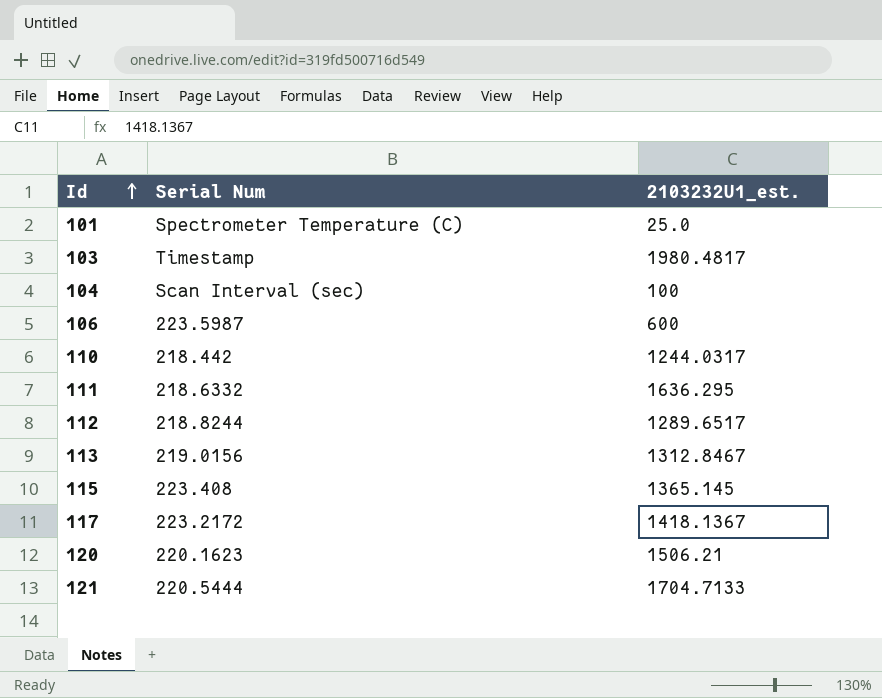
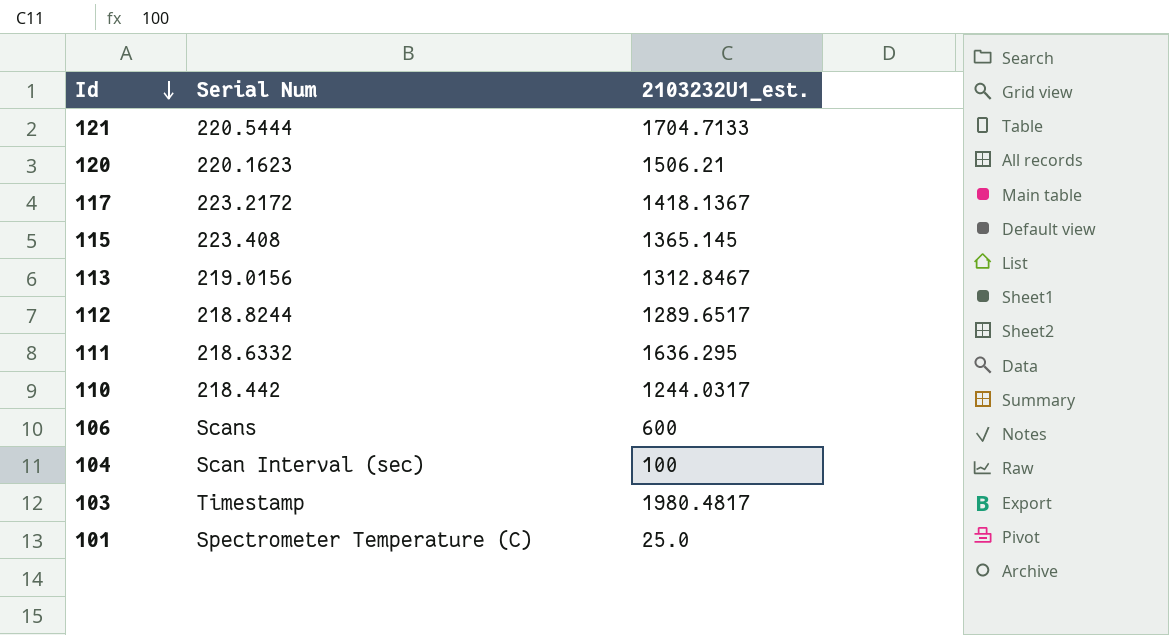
row order: Id ascending -> Id descending
106 | Serial Num: 223.5987 -> Scans

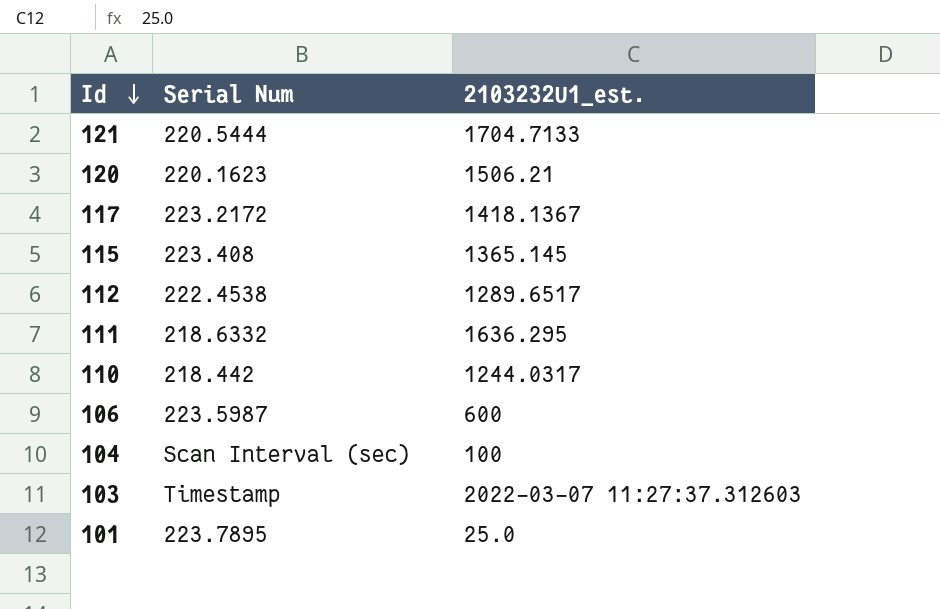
row 113: 219.0156 | 1312.8467 -> none
112 | Serial Num: 218.8244 -> 222.4538
106 | Serial Num: Scans -> 223.5987
103 | 2103232U1_est.: 1980.4817 -> 2022-03-07 11:27:37.312603
101 | Serial Num: Spectrometer Temperature (C) -> 223.7895

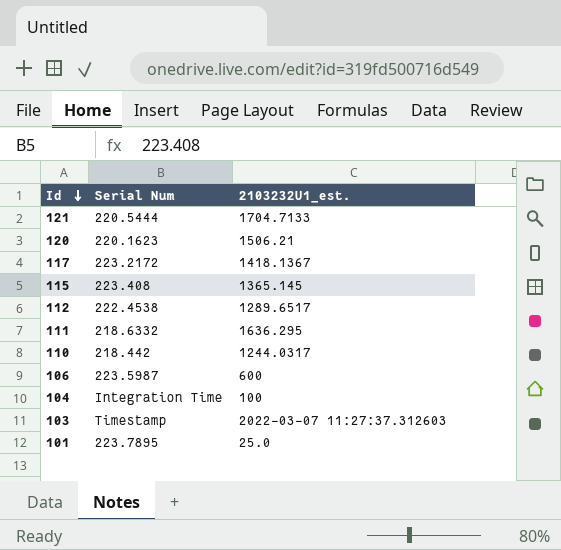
104 | Serial Num: Scan Interval (sec) -> Integration Time

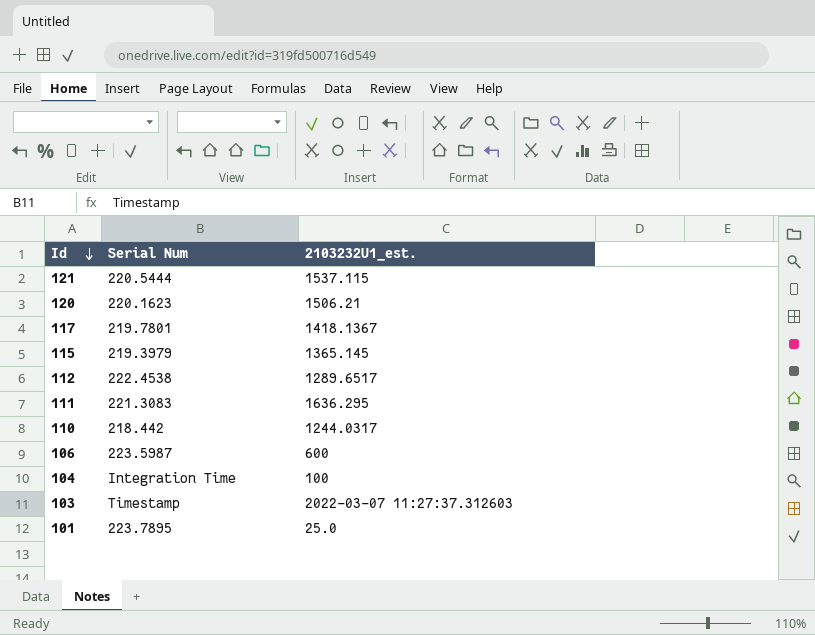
121 | 2103232U1_est.: 1704.7133 -> 1537.115
117 | Serial Num: 223.2172 -> 219.7801
115 | Serial Num: 223.408 -> 219.3979
111 | Serial Num: 218.6332 -> 221.3083

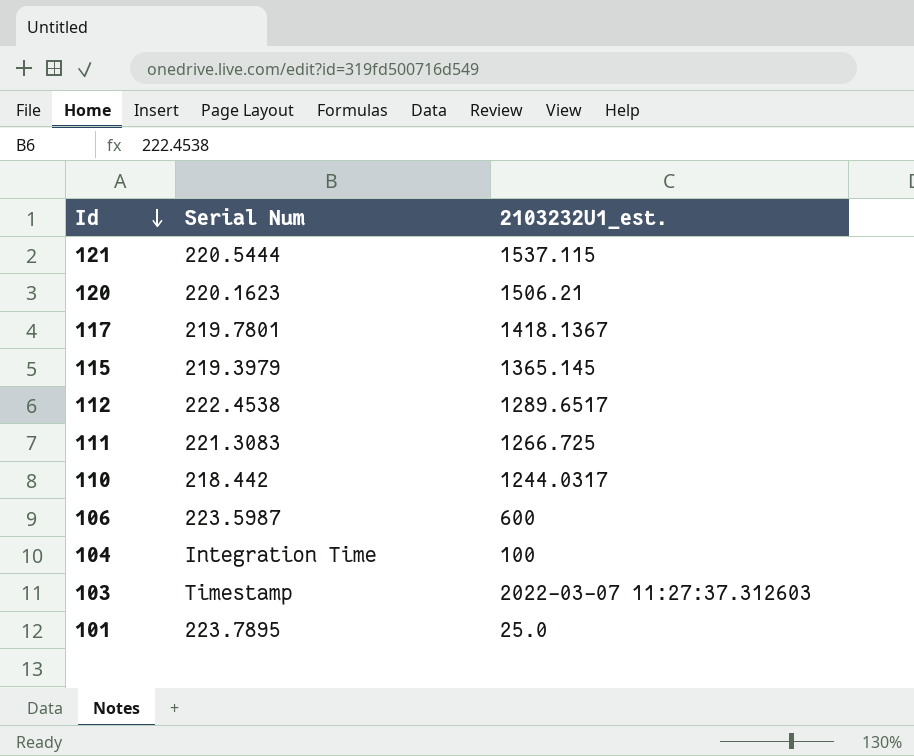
111 | 2103232U1_est.: 1636.295 -> 1266.725

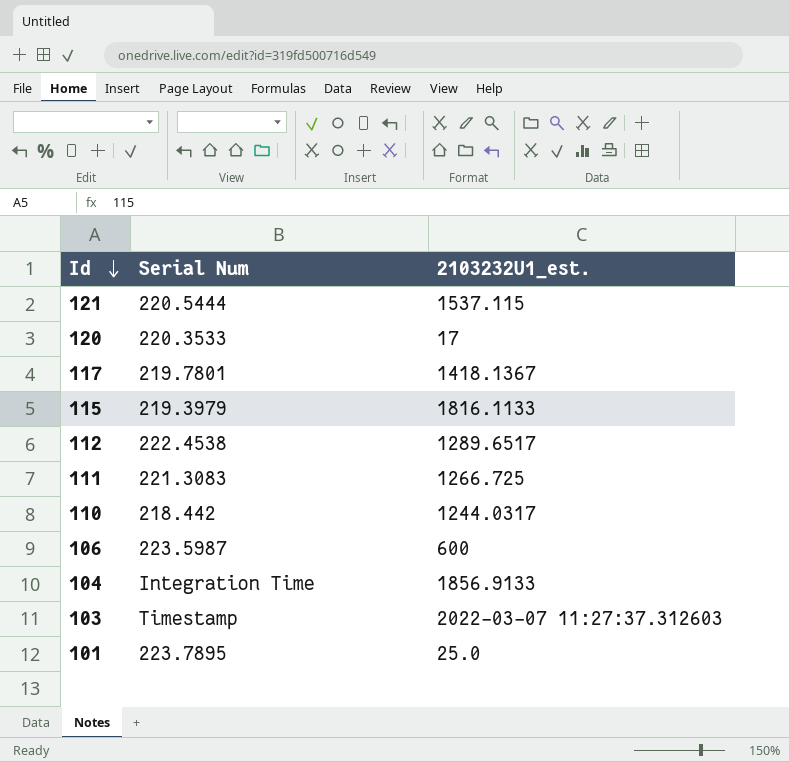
120 | Serial Num: 220.1623 -> 220.3533
120 | 2103232U1_est.: 1506.21 -> 17
115 | 2103232U1_est.: 1365.145 -> 1816.1133
104 | 2103232U1_est.: 100 -> 1856.9133

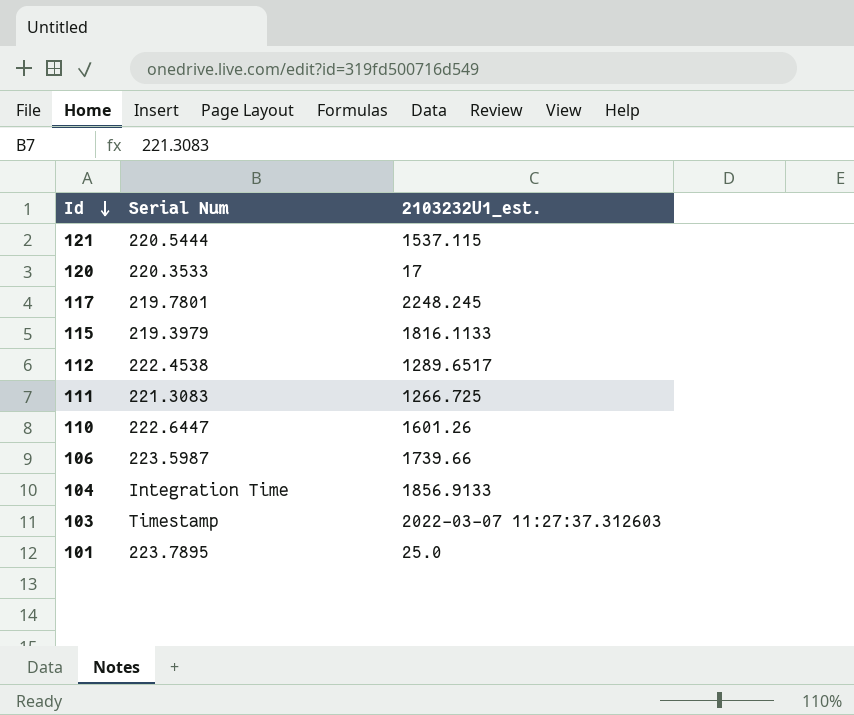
117 | 2103232U1_est.: 1418.1367 -> 2248.245
110 | Serial Num: 218.442 -> 222.6447
110 | 2103232U1_est.: 1244.0317 -> 1601.26
106 | 2103232U1_est.: 600 -> 1739.66

